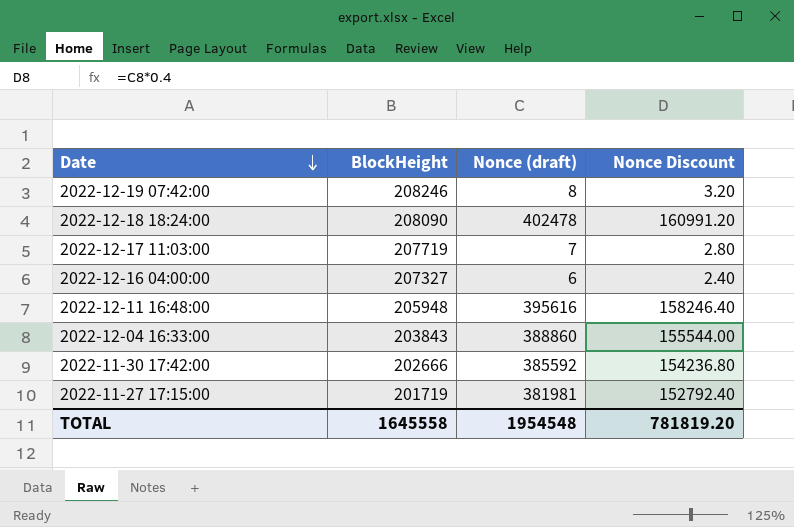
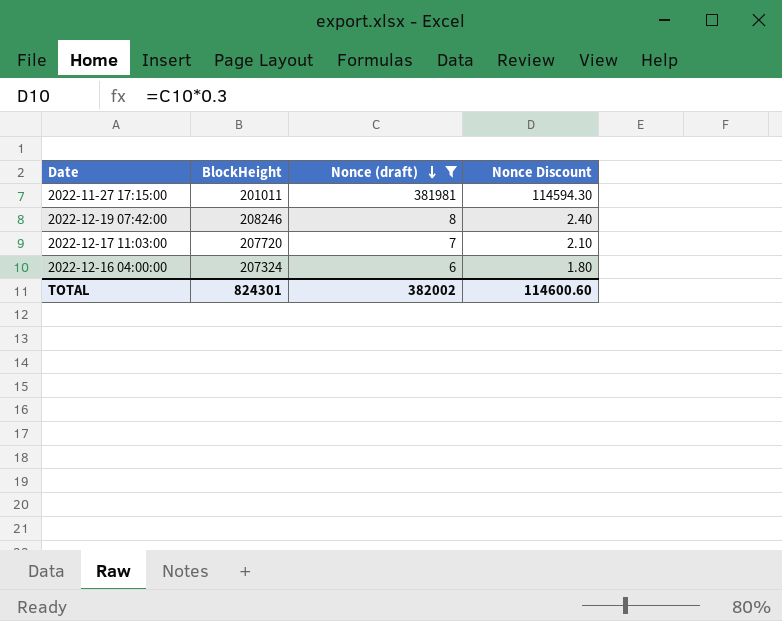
filter: none -> Nonce (draft) <= 381981
row order: Date descending -> Nonce (draft) descending
column Nonce Discount | formula: [Nonce (draft)] * 0.4 -> [Nonce (draft)] * 0.3
2022-11-27 17:15:00 | BlockHeight: 201719 -> 201011
2022-12-17 11:03:00 | BlockHeight: 207719 -> 207720
2022-12-16 04:00:00 | BlockHeight: 207327 -> 207324
TOTAL | BlockHeight: 1645558 -> 824301
TOTAL | Nonce (draft): 1954548 -> 382002
TOTAL | Nonce Discount: 781819.20 -> 114600.60

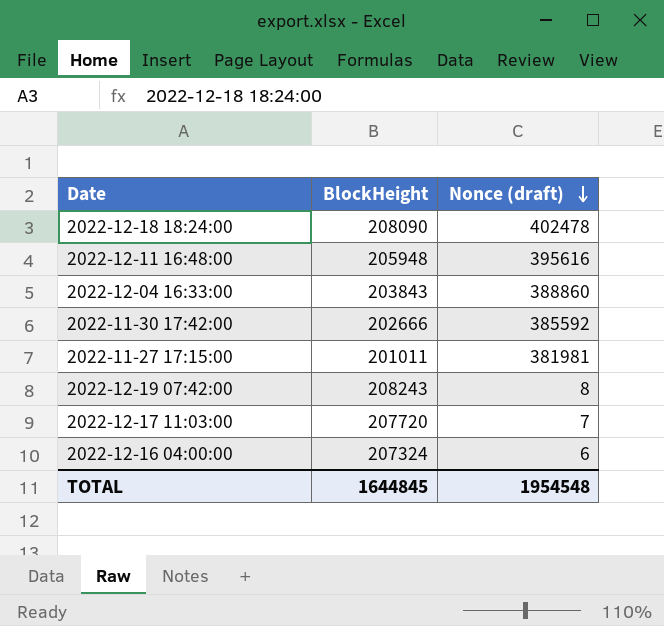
filter: Nonce (draft) <= 381981 -> none
column Nonce Discount | formula: [Nonce (draft)] * 0.3 -> none
2022-12-19 07:42:00 | BlockHeight: 208246 -> 208243
TOTAL | BlockHeight: 824301 -> 1644845
TOTAL | Nonce (draft): 382002 -> 1954548

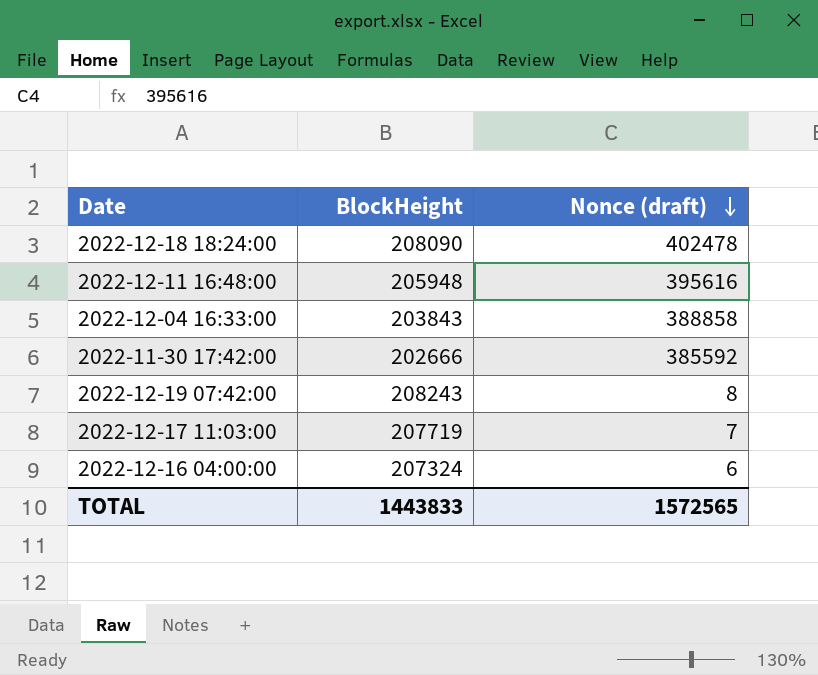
row 2022-11-27 17:15:00: 201011 | 381981 -> none
2022-12-04 16:33:00 | Nonce (draft): 388860 -> 388858
2022-12-17 11:03:00 | BlockHeight: 207720 -> 207719
TOTAL | BlockHeight: 1644845 -> 1443833
TOTAL | Nonce (draft): 1954548 -> 1572565

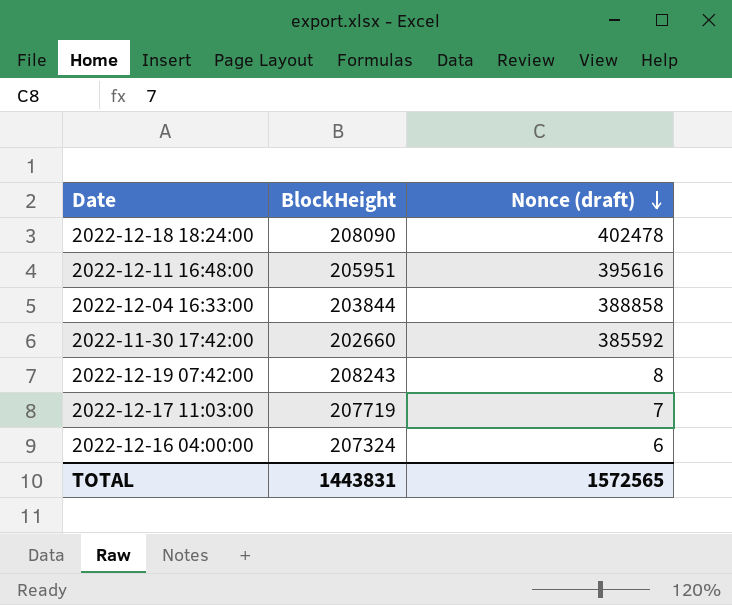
2022-12-11 16:48:00 | BlockHeight: 205948 -> 205951
2022-12-04 16:33:00 | BlockHeight: 203843 -> 203844
2022-11-30 17:42:00 | BlockHeight: 202666 -> 202660
TOTAL | BlockHeight: 1443833 -> 1443831

